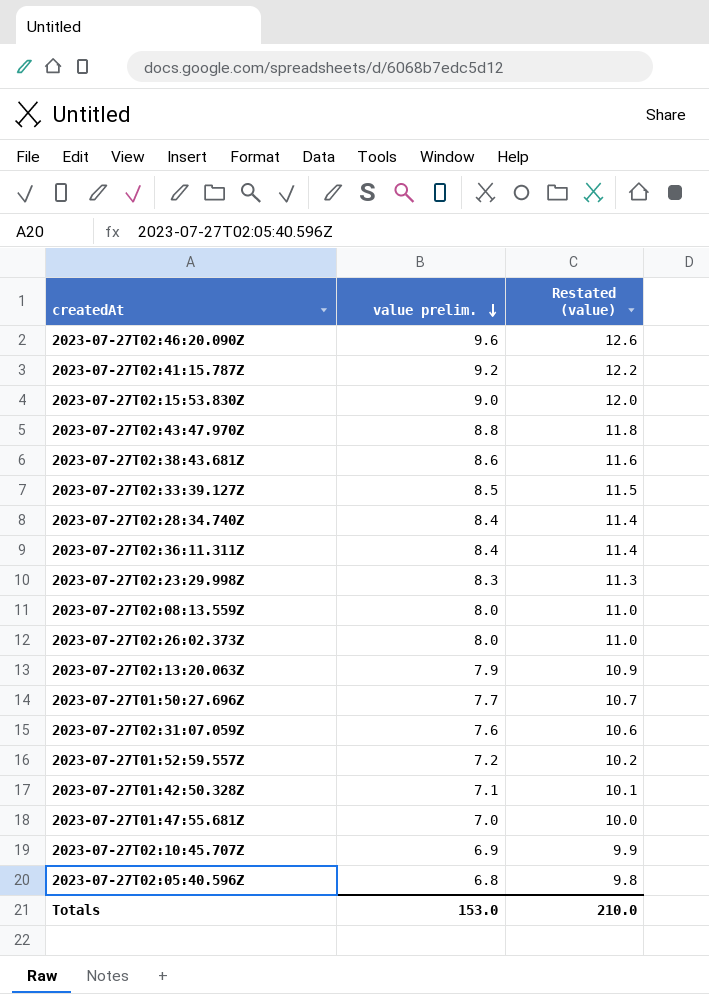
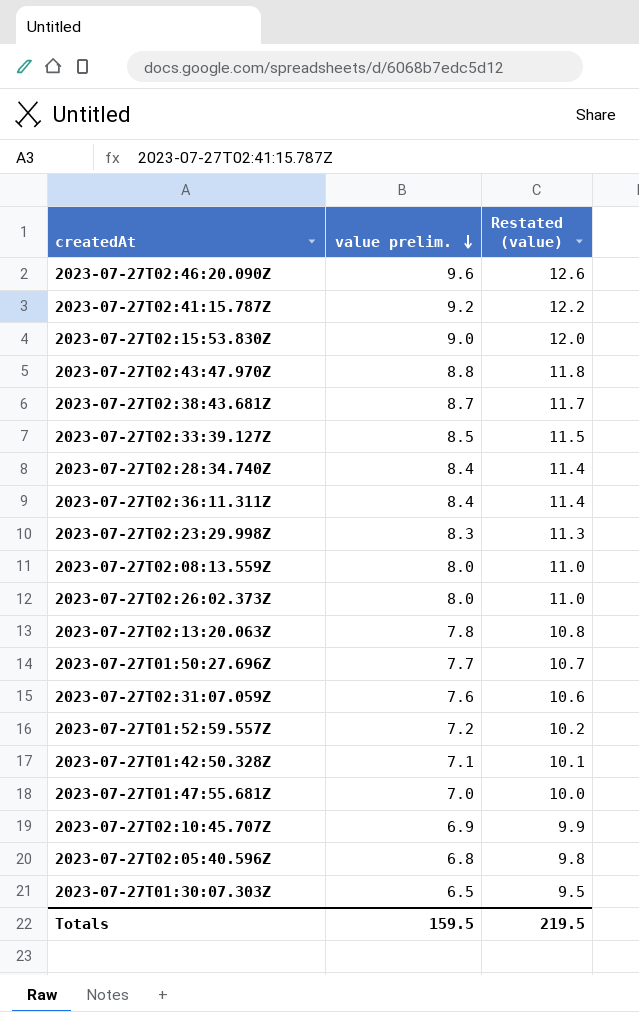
2023-07-27T02:38:43.681Z | value prelim.: 8.6 -> 8.7
2023-07-27T02:38:43.681Z | Restated (value): 11.6 -> 11.7
2023-07-27T02:13:20.063Z | value prelim.: 7.9 -> 7.8
2023-07-27T02:13:20.063Z | Restated (value): 10.9 -> 10.8
row 2023-07-27T01:30:07.303Z: none -> 6.5 | 9.5
Totals | value prelim.: 153.0 -> 159.5
Totals | Restated (value): 210.0 -> 219.5

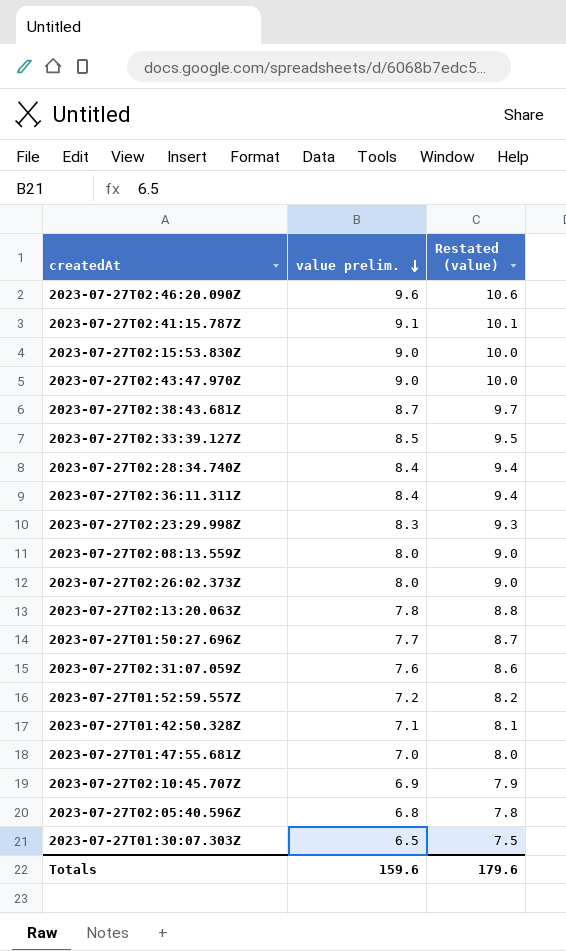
column Restated (value) | formula: [value prelim.] + 3 -> [value prelim.] + 1
2023-07-27T02:41:15.787Z | value prelim.: 9.2 -> 9.1
2023-07-27T02:43:47.970Z | value prelim.: 8.8 -> 9.0
Totals | value prelim.: 159.5 -> 159.6
Totals | Restated (value): 219.5 -> 179.6

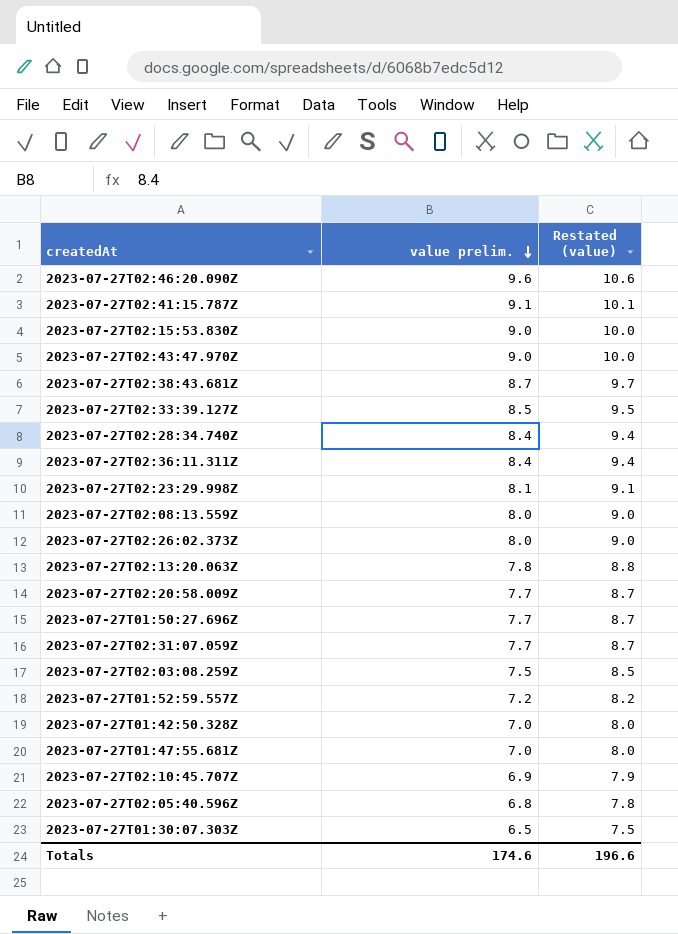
2023-07-27T02:23:29.998Z | value prelim.: 8.3 -> 8.1
2023-07-27T02:23:29.998Z | Restated (value): 9.3 -> 9.1
row 2023-07-27T02:20:58.009Z: none -> 7.7 | 8.7
2023-07-27T02:31:07.059Z | value prelim.: 7.6 -> 7.7
2023-07-27T02:31:07.059Z | Restated (value): 8.6 -> 8.7
row 2023-07-27T02:03:08.259Z: none -> 7.5 | 8.5
2023-07-27T01:42:50.328Z | value prelim.: 7.1 -> 7.0
2023-07-27T01:42:50.328Z | Restated (value): 8.1 -> 8.0
Totals | value prelim.: 159.6 -> 174.6
Totals | Restated (value): 179.6 -> 196.6

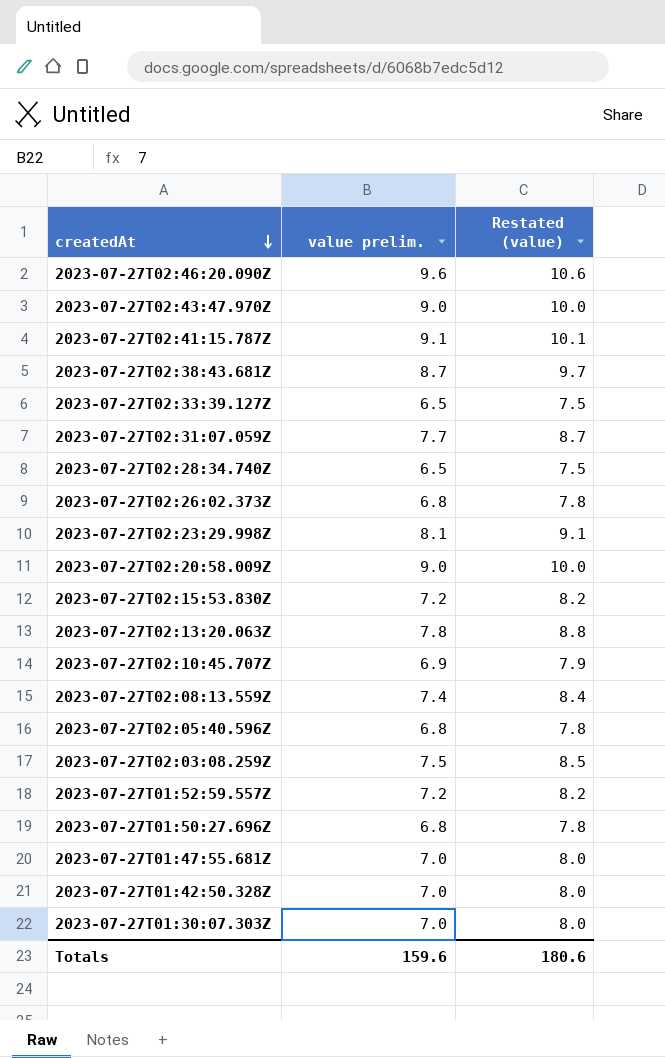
row order: value prelim. descending -> createdAt descending
row 2023-07-27T02:36:11.311Z: 8.4 | 9.4 -> none
2023-07-27T02:33:39.127Z | value prelim.: 8.5 -> 6.5
2023-07-27T02:33:39.127Z | Restated (value): 9.5 -> 7.5
2023-07-27T02:28:34.740Z | value prelim.: 8.4 -> 6.5
2023-07-27T02:28:34.740Z | Restated (value): 9.4 -> 7.5
2023-07-27T02:26:02.373Z | value prelim.: 8.0 -> 6.8
2023-07-27T02:26:02.373Z | Restated (value): 9.0 -> 7.8
2023-07-27T02:20:58.009Z | value prelim.: 7.7 -> 9.0
2023-07-27T02:20:58.009Z | Restated (value): 8.7 -> 10.0
2023-07-27T02:15:53.830Z | value prelim.: 9.0 -> 7.2
2023-07-27T02:15:53.830Z | Restated (value): 10.0 -> 8.2
2023-07-27T02:08:13.559Z | value prelim.: 8.0 -> 7.4
2023-07-27T02:08:13.559Z | Restated (value): 9.0 -> 8.4
2023-07-27T01:50:27.696Z | value prelim.: 7.7 -> 6.8
2023-07-27T01:50:27.696Z | Restated (value): 8.7 -> 7.8
2023-07-27T01:30:07.303Z | value prelim.: 6.5 -> 7.0
2023-07-27T01:30:07.303Z | Restated (value): 7.5 -> 8.0
Totals | value prelim.: 174.6 -> 159.6
Totals | Restated (value): 196.6 -> 180.6

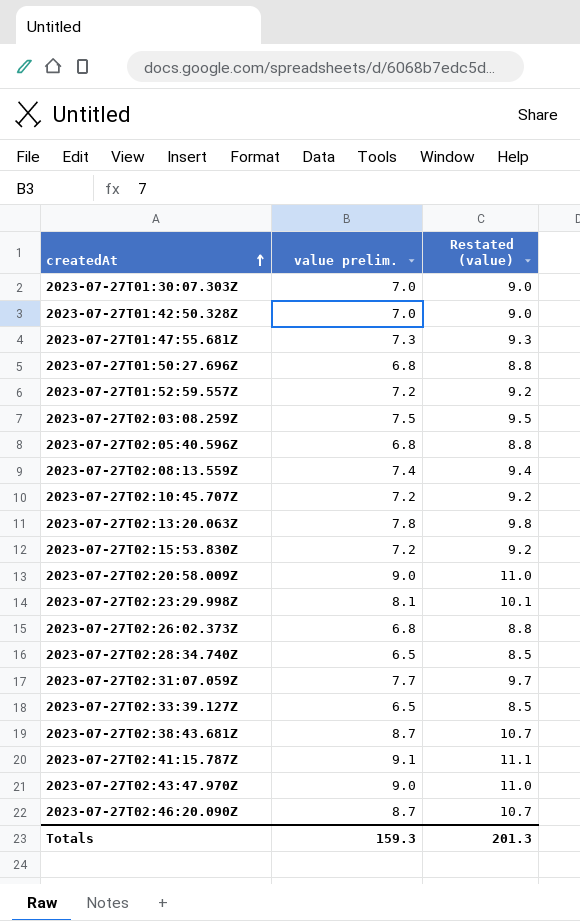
row order: createdAt descending -> createdAt ascending
column Restated (value) | formula: [value prelim.] + 1 -> [value prelim.] + 2
2023-07-27T01:47:55.681Z | value prelim.: 7.0 -> 7.3
2023-07-27T02:10:45.707Z | value prelim.: 6.9 -> 7.2
2023-07-27T02:46:20.090Z | value prelim.: 9.6 -> 8.7
Totals | value prelim.: 159.6 -> 159.3
Totals | Restated (value): 180.6 -> 201.3

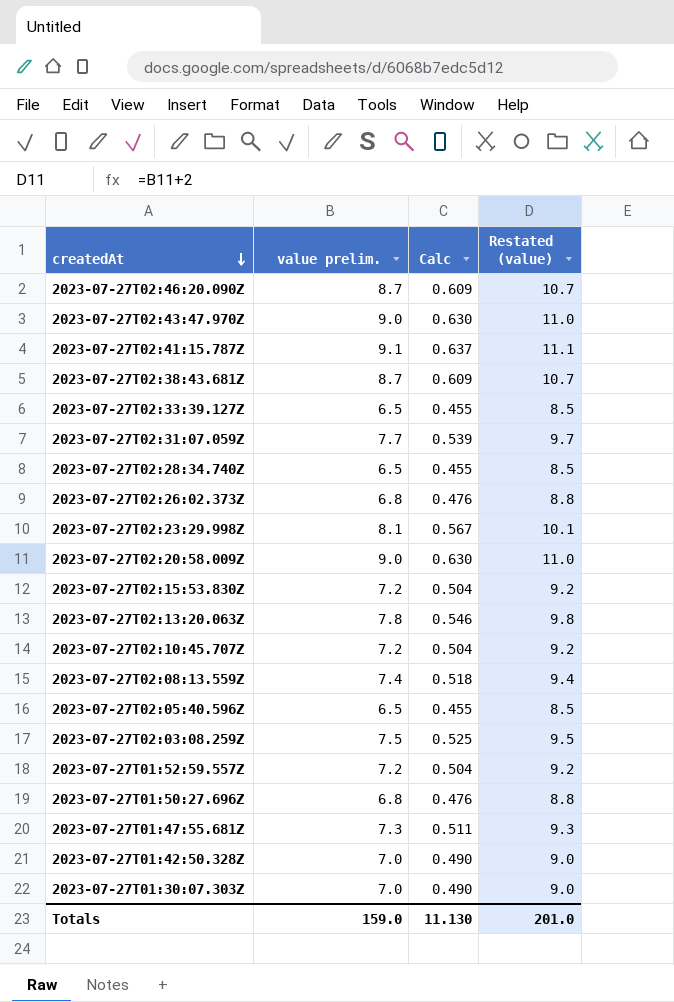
row order: createdAt ascending -> createdAt descending
column Calc | formula: none -> [value prelim.] * 0.07
2023-07-27T02:05:40.596Z | value prelim.: 6.8 -> 6.5
2023-07-27T02:05:40.596Z | Restated (value): 8.8 -> 8.5
Totals | value prelim.: 159.3 -> 159.0
Totals | Restated (value): 201.3 -> 201.0

